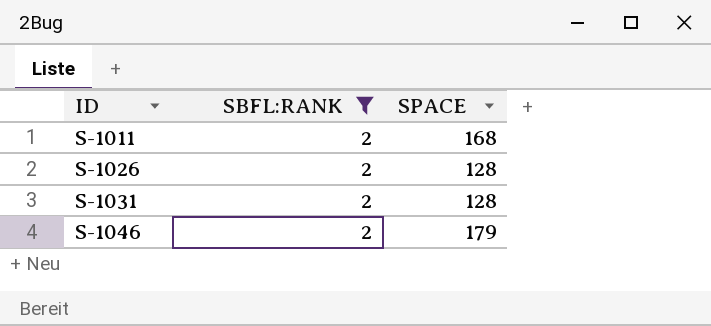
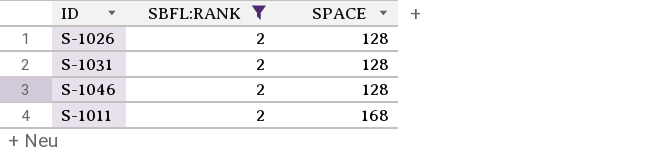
row order: ID ascending -> SPACE ascending
S-1046 | SPACE: 179 -> 128

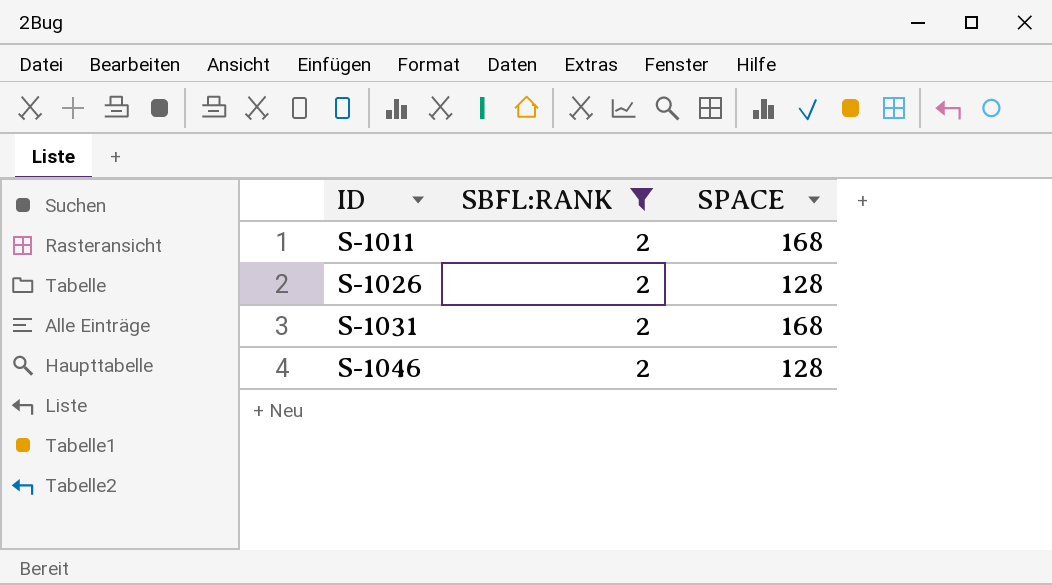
row order: SPACE ascending -> ID ascending
S-1031 | SPACE: 128 -> 168

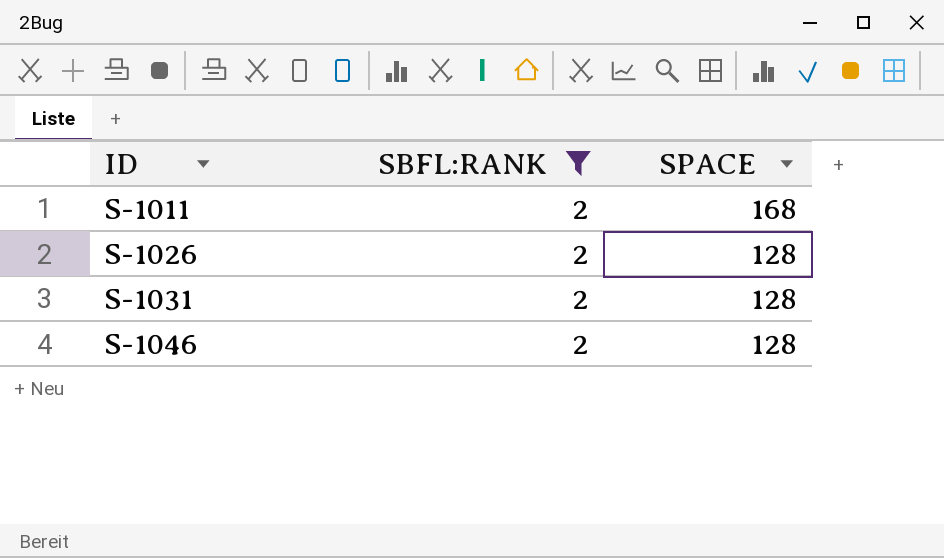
S-1031 | SPACE: 168 -> 128

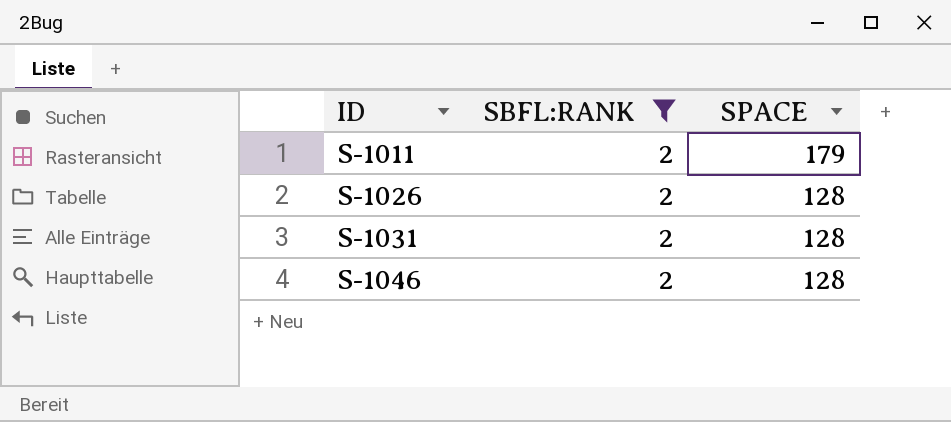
S-1011 | SPACE: 168 -> 179

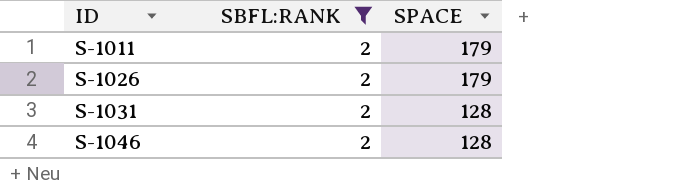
S-1026 | SPACE: 128 -> 179

